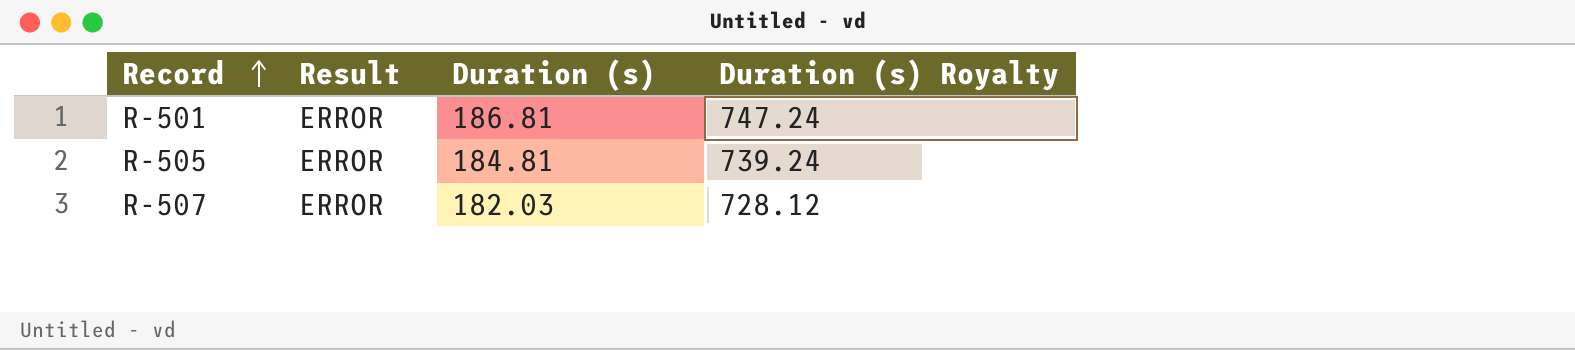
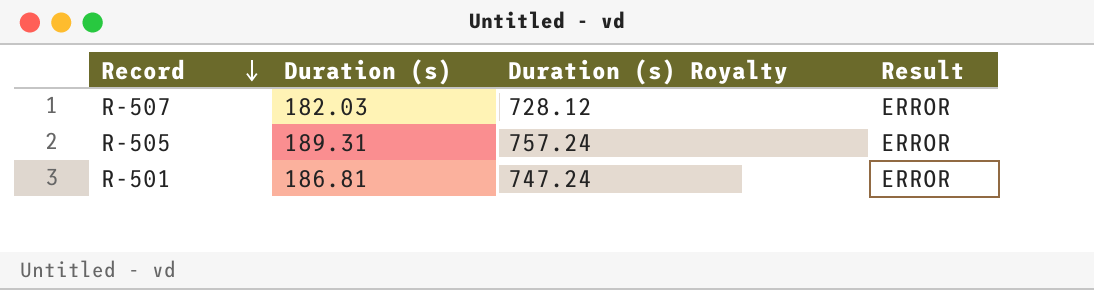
row order: Record ascending -> Record descending
column Result | position: 2 -> 4
R-505 | Duration (s): 184.81 -> 189.31
R-505 | Duration (s) Royalty: 739.24 -> 757.24

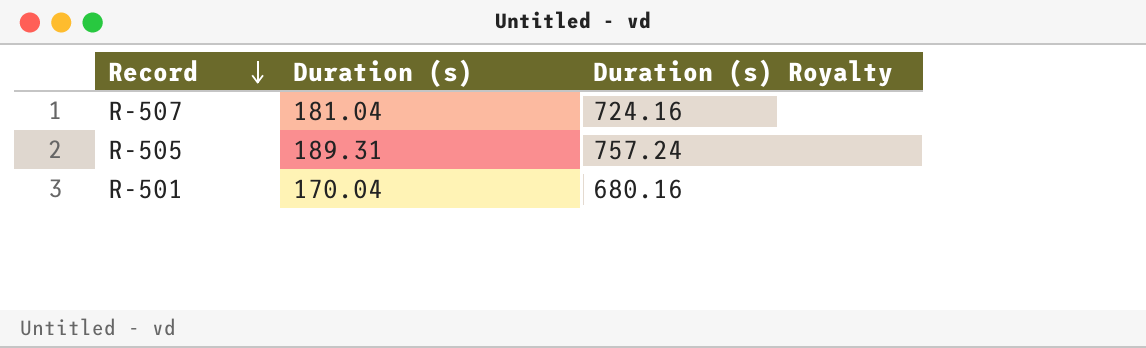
column Result | position: 4 -> none
R-507 | Duration (s): 182.03 -> 181.04
R-507 | Duration (s) Royalty: 728.12 -> 724.16
R-501 | Duration (s): 186.81 -> 170.04
R-501 | Duration (s) Royalty: 747.24 -> 680.16

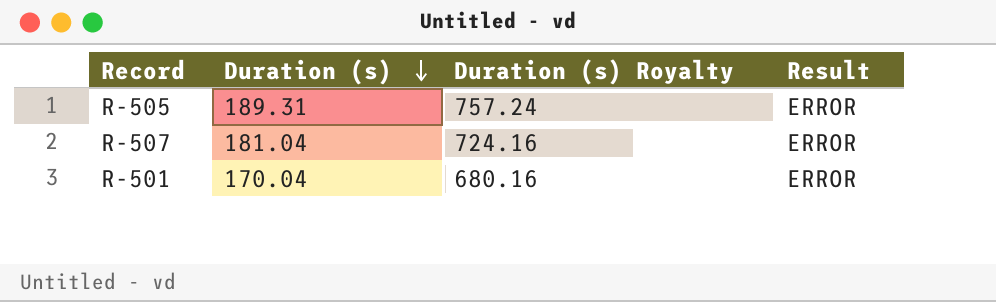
row order: Record descending -> Duration (s) descending
column Result | position: none -> 4

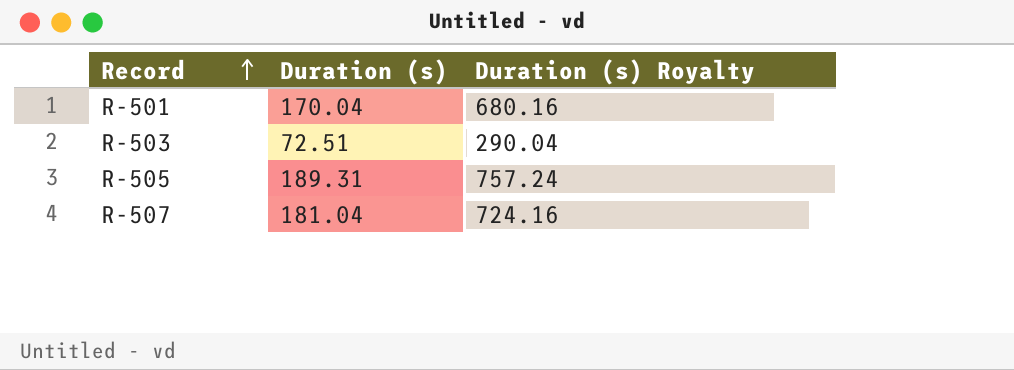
row order: Duration (s) descending -> Record ascending
column Result | position: 4 -> none
row R-503: none -> 72.51 | 290.04

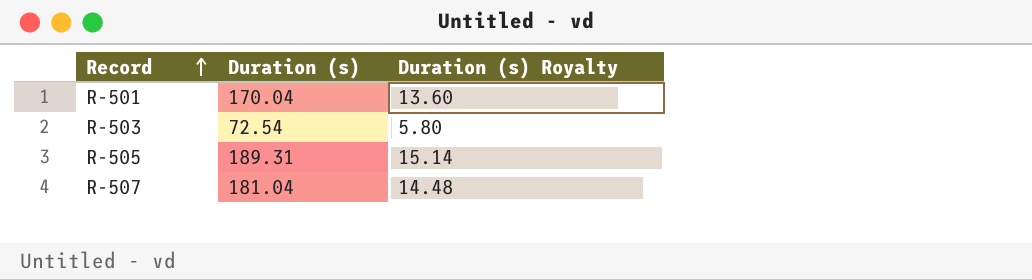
column Duration (s) Royalty | formula: [Duration (s)] * 4 -> [Duration (s)] * 0.08
R-503 | Duration (s): 72.51 -> 72.54

